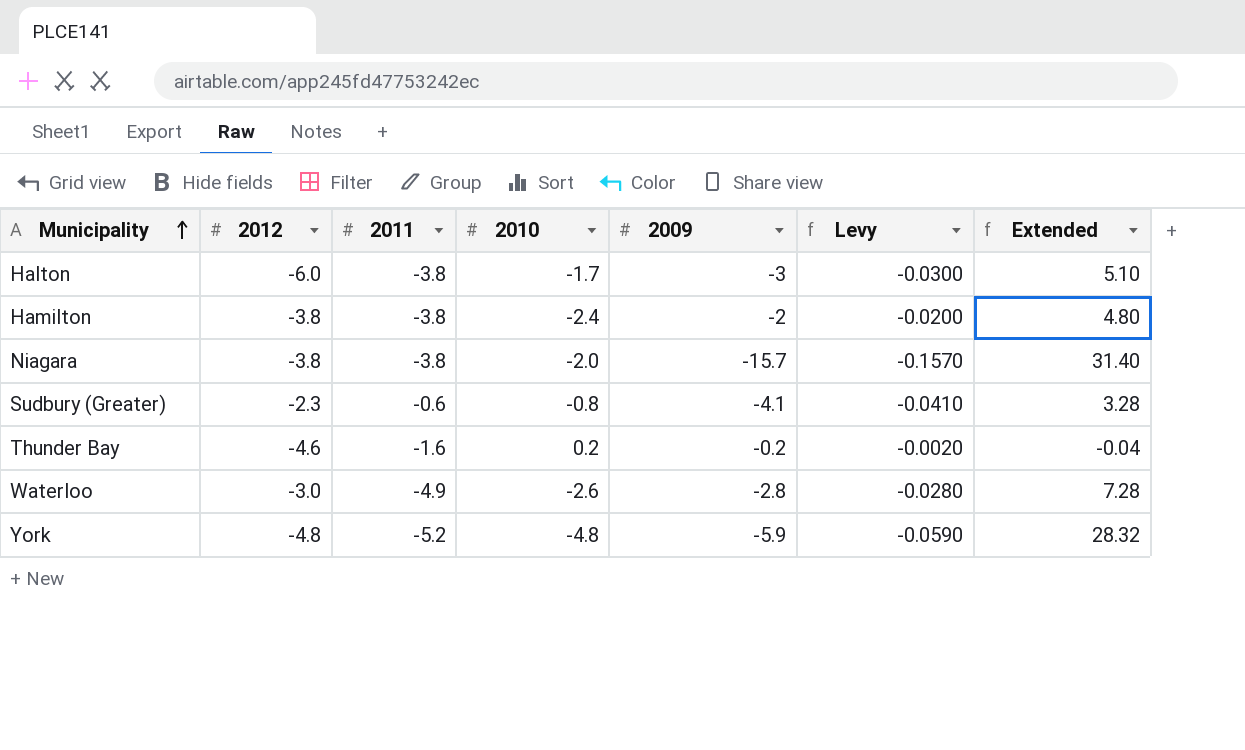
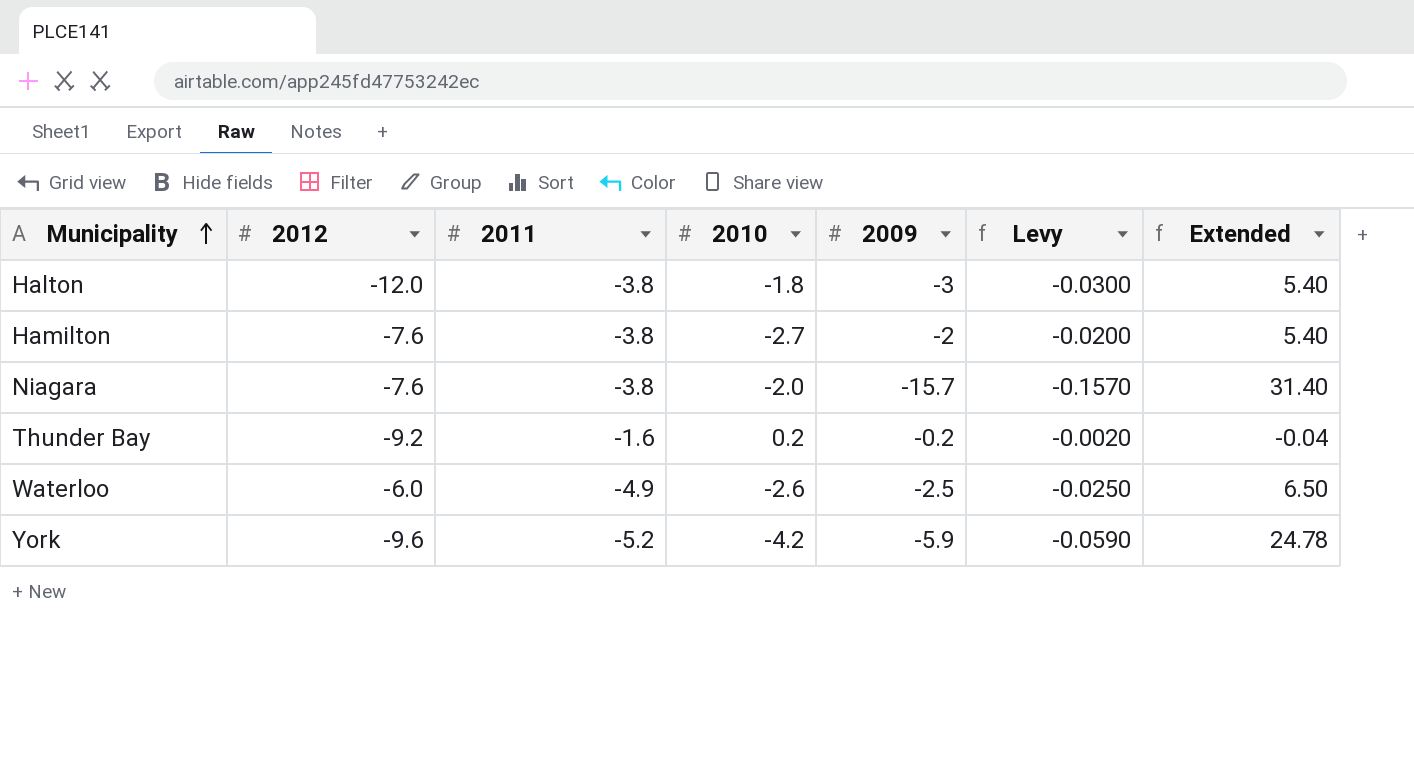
row Sudbury (Greater): -2.3 | -0.6 | -0.8 | -4.1 | -0.0410 | 3.28 -> none
Halton | 2012: -6.0 -> -12.0
Halton | 2010: -1.7 -> -1.8
Halton | Extended: 5.10 -> 5.40
Hamilton | 2012: -3.8 -> -7.6
Hamilton | 2010: -2.4 -> -2.7
Hamilton | Extended: 4.80 -> 5.40
Niagara | 2012: -3.8 -> -7.6
Thunder Bay | 2012: -4.6 -> -9.2
Waterloo | 2012: -3.0 -> -6.0
Waterloo | 2009: -2.8 -> -2.5
Waterloo | Levy: -0.0280 -> -0.0250
Waterloo | Extended: 7.28 -> 6.50
York | 2012: -4.8 -> -9.6
York | 2010: -4.8 -> -4.2
York | Extended: 28.32 -> 24.78

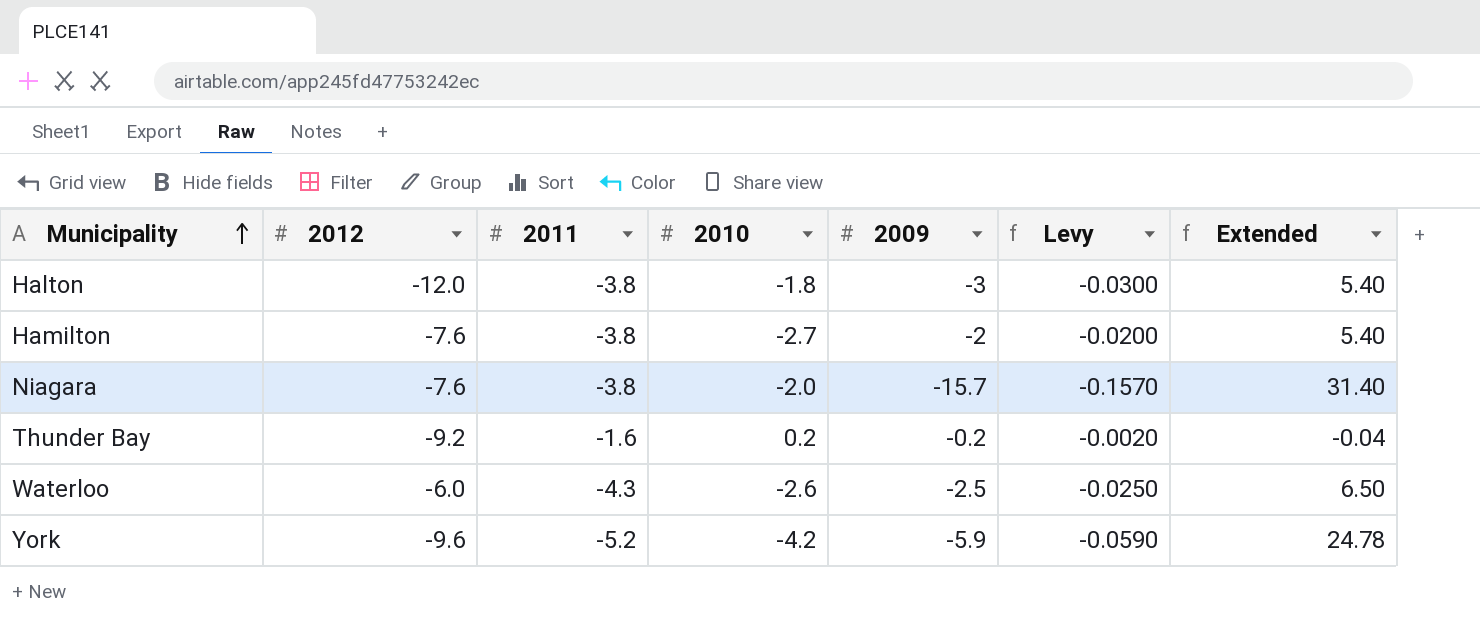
Waterloo | 2011: -4.9 -> -4.3

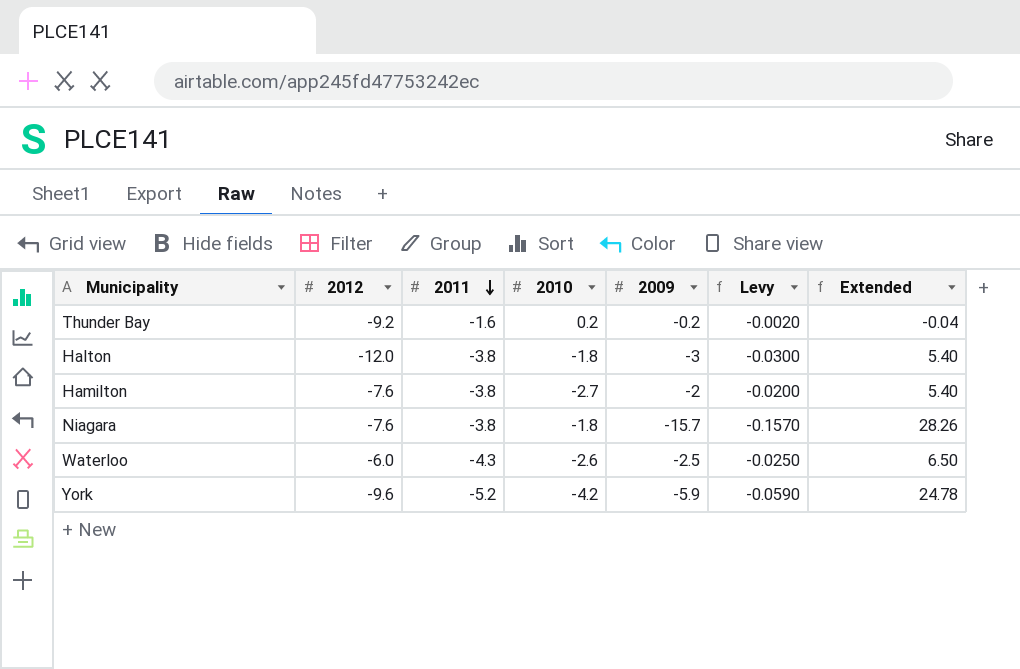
row order: Municipality ascending -> 2011 descending
Niagara | 2010: -2.0 -> -1.8
Niagara | Extended: 31.40 -> 28.26

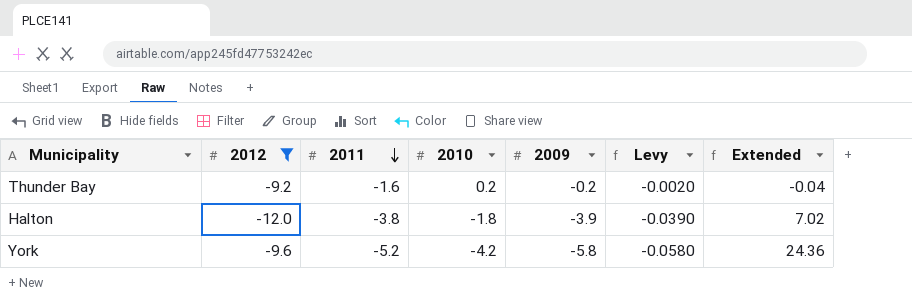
filter: none -> 2012 <= -9.2
Halton | 2009: -3 -> -3.9
Halton | Levy: -0.0300 -> -0.0390
Halton | Extended: 5.40 -> 7.02
York | 2009: -5.9 -> -5.8
York | Levy: -0.0590 -> -0.0580
York | Extended: 24.78 -> 24.36

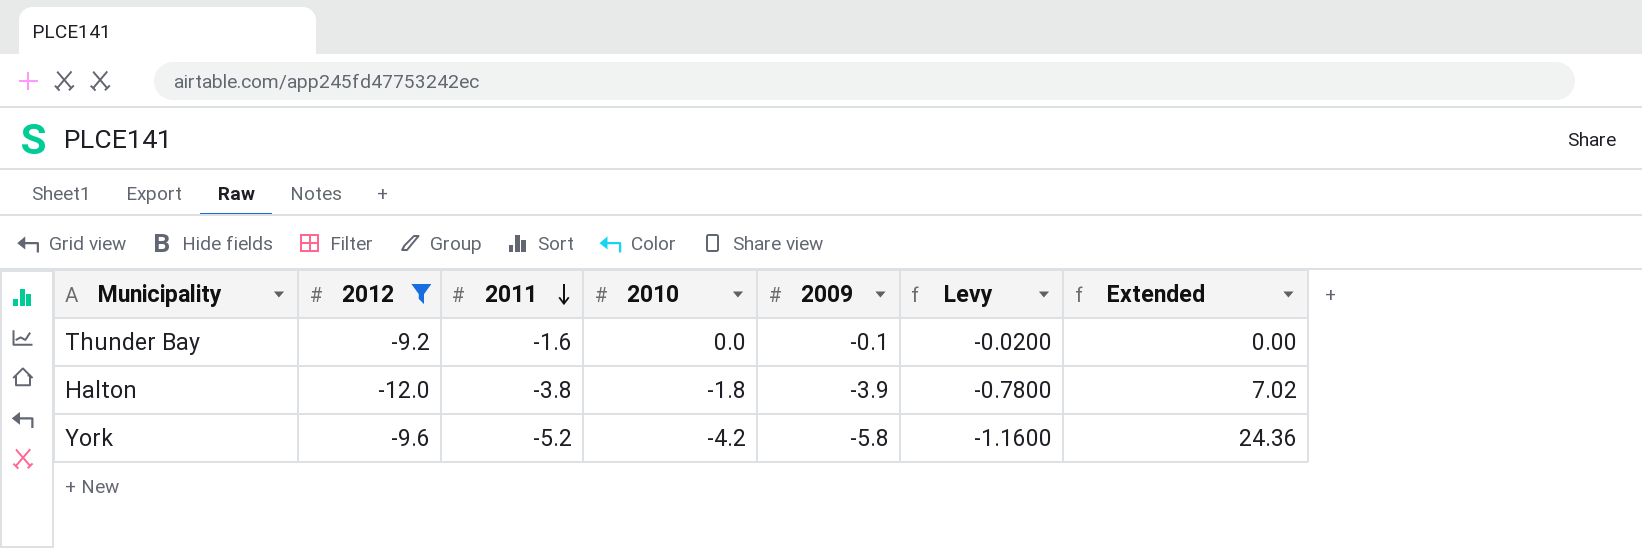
column Levy | formula: [2009] * 0.01 -> [2009] * 0.2
Thunder Bay | 2010: 0.2 -> 0.0
Thunder Bay | 2009: -0.2 -> -0.1
Thunder Bay | Extended: -0.04 -> 0.00

